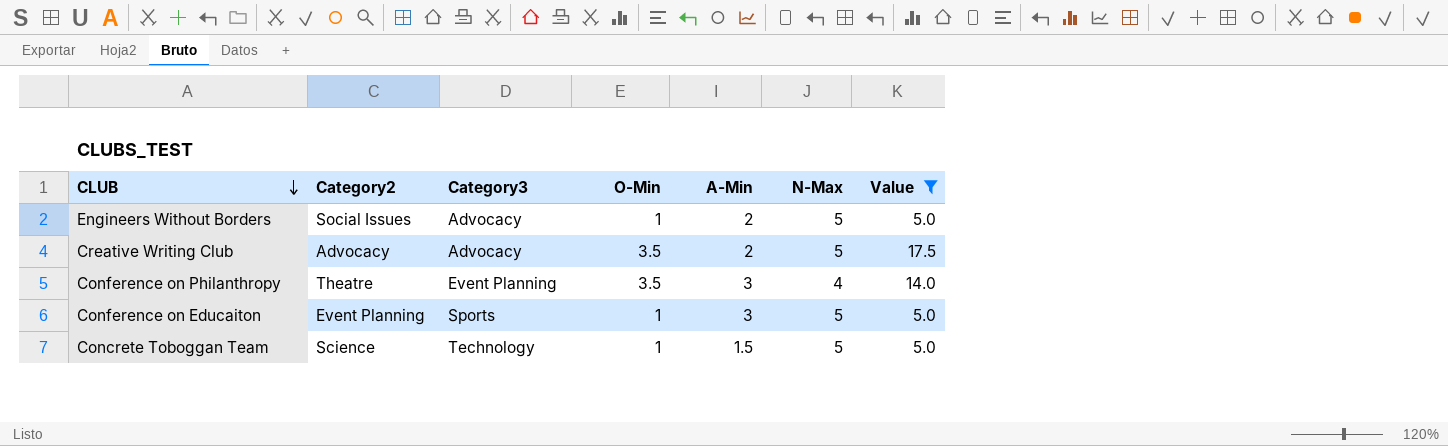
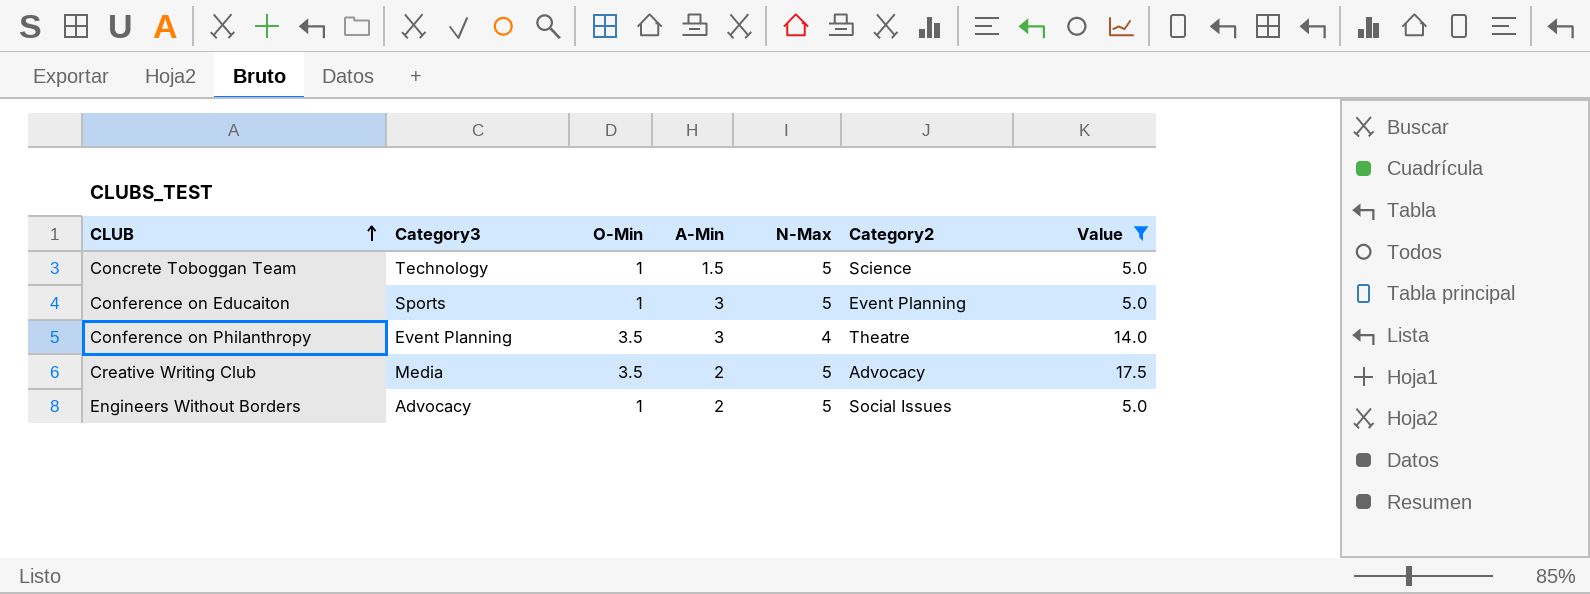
row order: CLUB descending -> CLUB ascending
column Category2 | position: 2 -> 6
Creative Writing Club | Category3: Advocacy -> Media

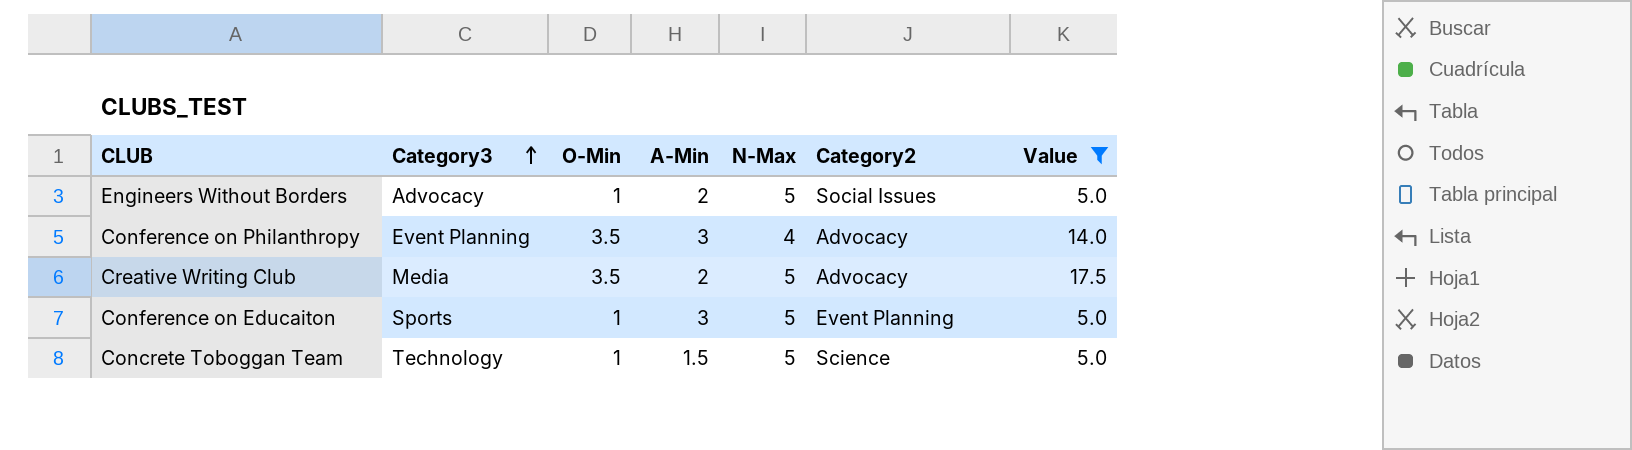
row order: CLUB ascending -> Category3 ascending
Conference on Philanthropy | Category2: Theatre -> Advocacy

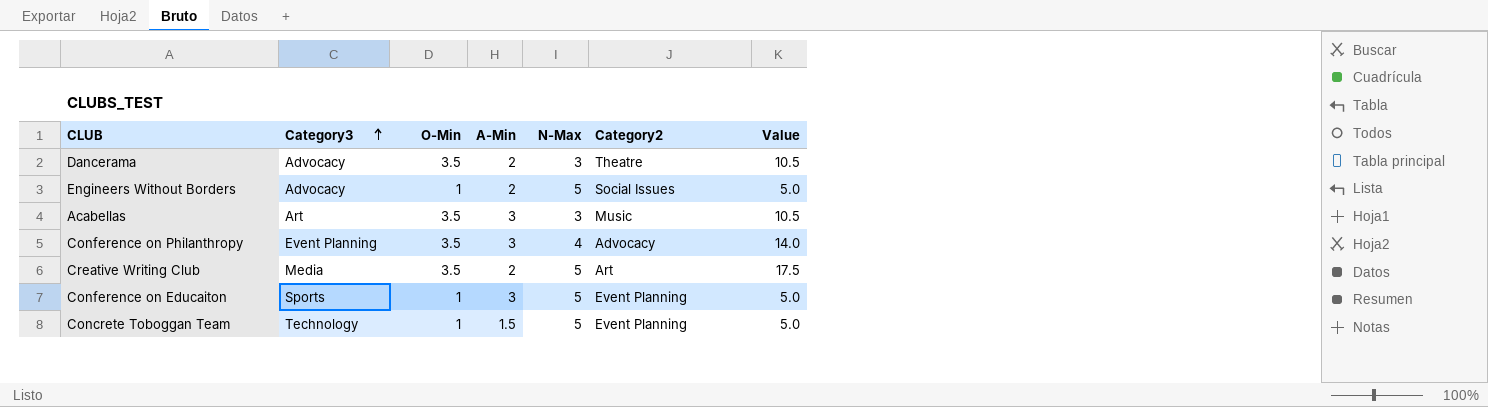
filter: Value != 10.5 -> none
Creative Writing Club | Category2: Advocacy -> Art
Concrete Toboggan Team | Category2: Science -> Event Planning

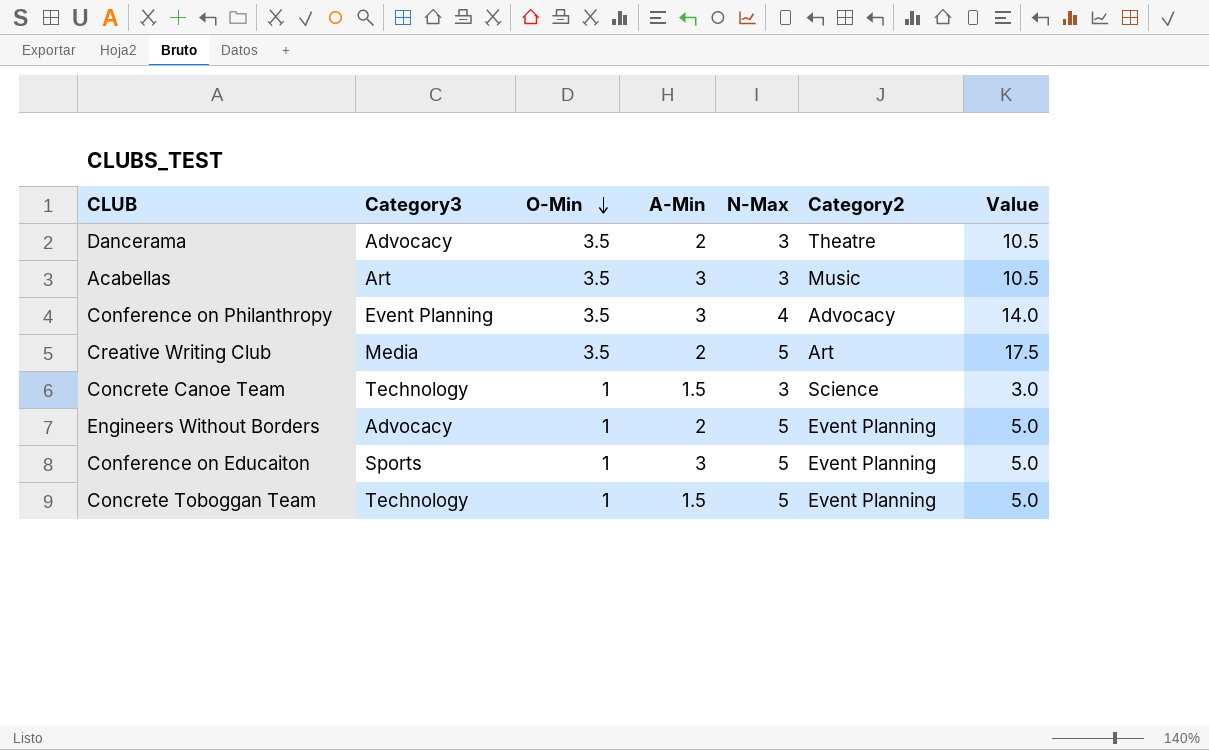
row order: Category3 ascending -> O-Min descending
row Concrete Canoe Team: none -> Technology | 1 | 1.5 | 3 | Science | 3.0
Engineers Without Borders | Category2: Social Issues -> Event Planning

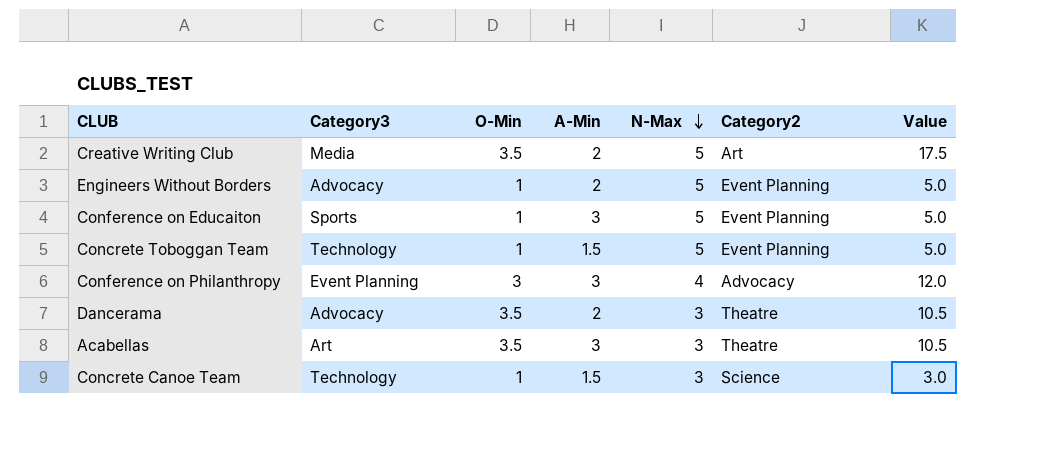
row order: O-Min descending -> N-Max descending
Conference on Philanthropy | O-Min: 3.5 -> 3
Conference on Philanthropy | Value: 14.0 -> 12.0
Acabellas | Category2: Music -> Theatre

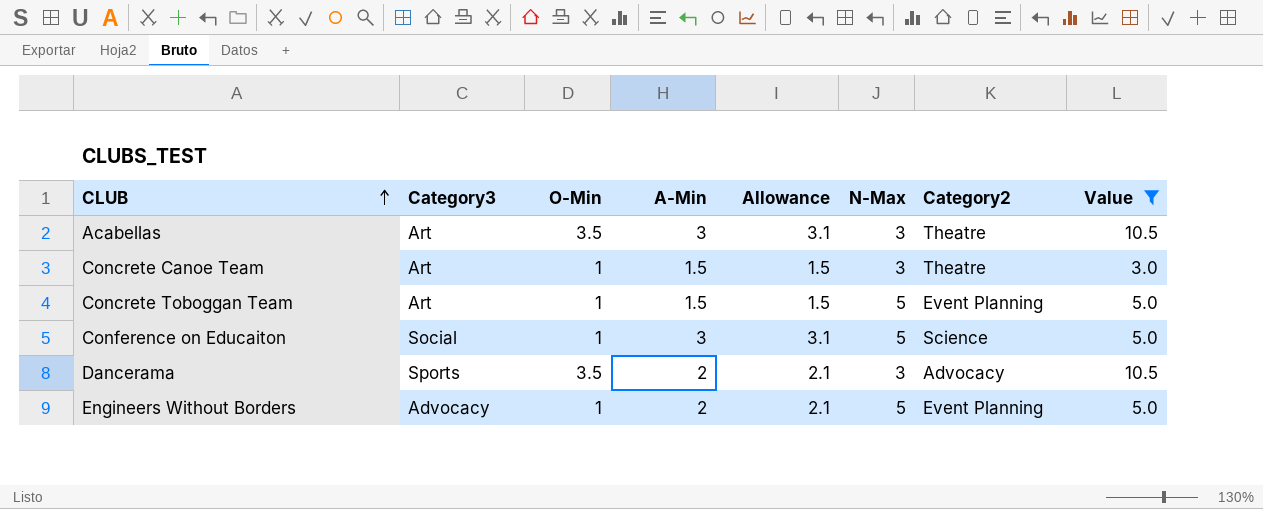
filter: none -> Value <= 10.5
row order: N-Max descending -> CLUB ascending
column Allowance | formula: none -> [A-Min] * 1.03
Concrete Canoe Team | Category3: Technology -> Art
Concrete Canoe Team | Category2: Science -> Theatre
Concrete Toboggan Team | Category3: Technology -> Art
Conference on Educaiton | Category3: Sports -> Social
Conference on Educaiton | Category2: Event Planning -> Science
Dancerama | Category3: Advocacy -> Sports
Dancerama | Category2: Theatre -> Advocacy

